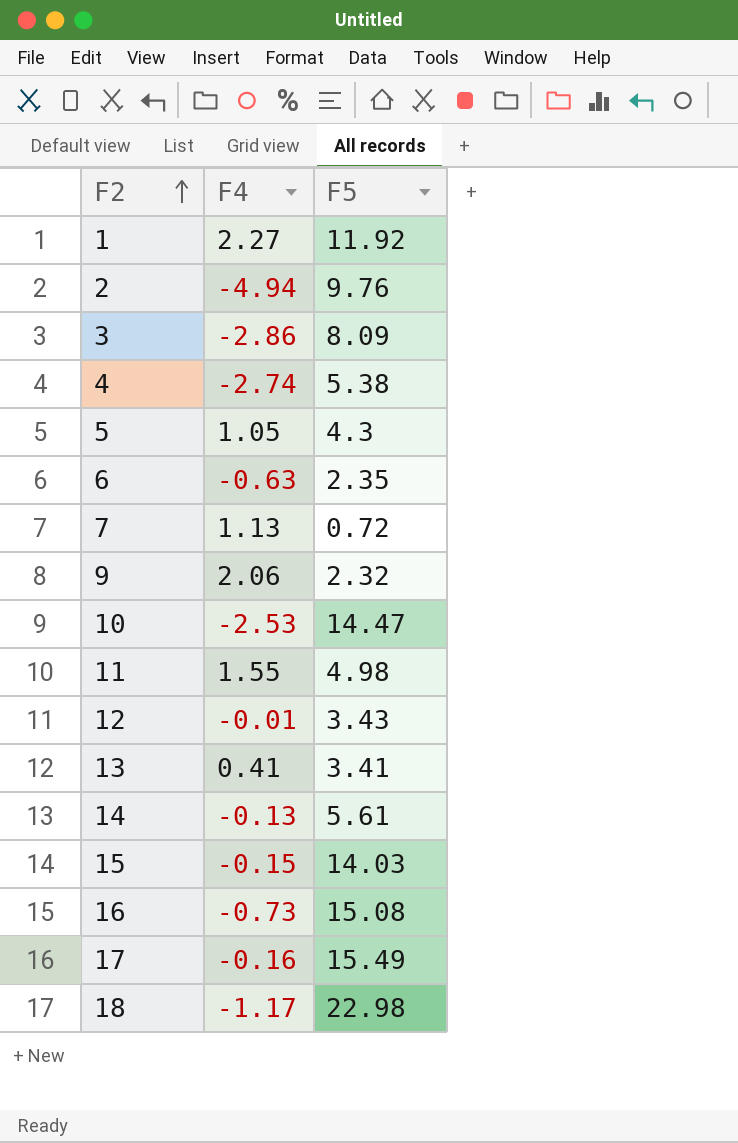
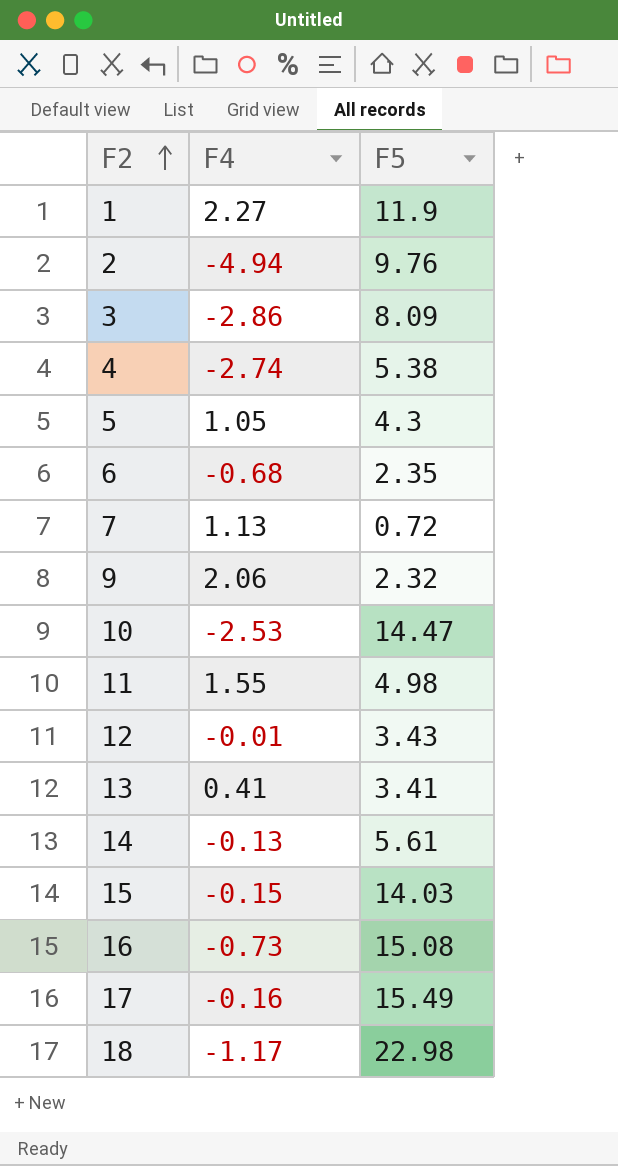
1 | F5: 11.92 -> 11.9
6 | F4: -0.63 -> -0.68

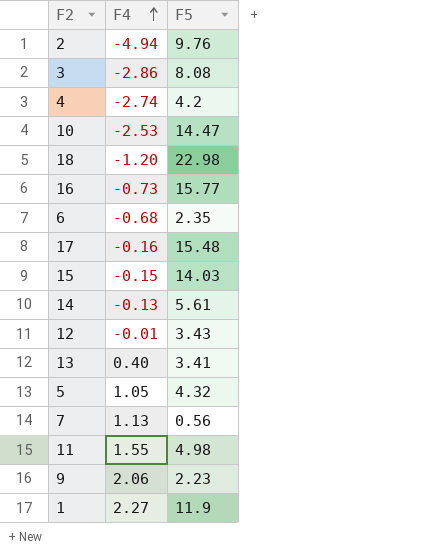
row order: F2 ascending -> F4 ascending
3 | F5: 8.09 -> 8.08
4 | F5: 5.38 -> 4.2
18 | F4: -1.17 -> -1.20
16 | F5: 15.08 -> 15.77
17 | F5: 15.49 -> 15.48
13 | F4: 0.41 -> 0.40
5 | F5: 4.3 -> 4.32
7 | F5: 0.72 -> 0.56
9 | F5: 2.32 -> 2.23

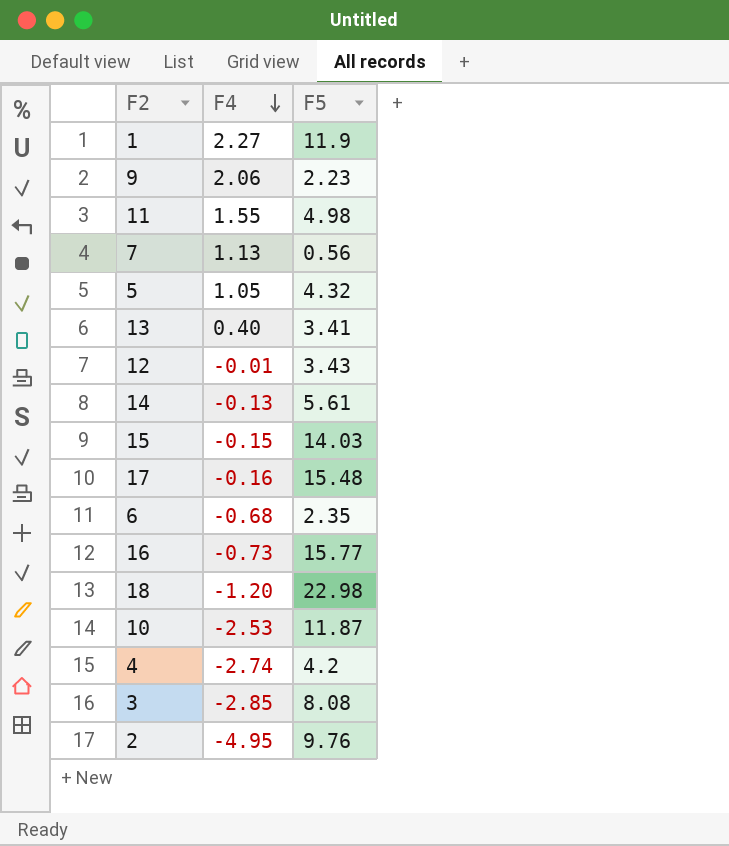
row order: F4 ascending -> F4 descending
10 | F5: 14.47 -> 11.87
3 | F4: -2.86 -> -2.85
2 | F4: -4.94 -> -4.95

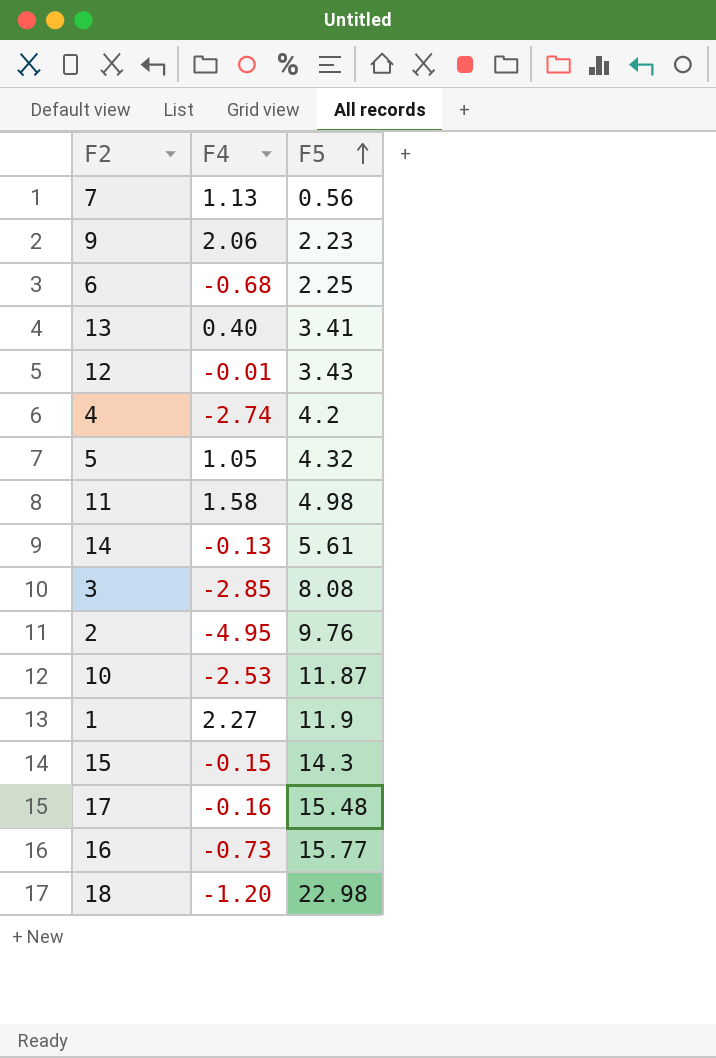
row order: F4 descending -> F5 ascending
6 | F5: 2.35 -> 2.25
11 | F4: 1.55 -> 1.58
15 | F5: 14.03 -> 14.3

